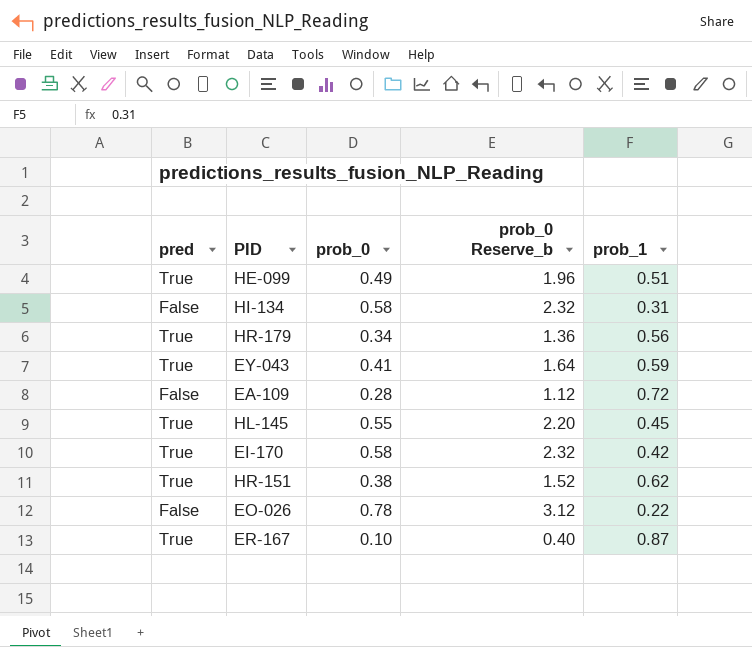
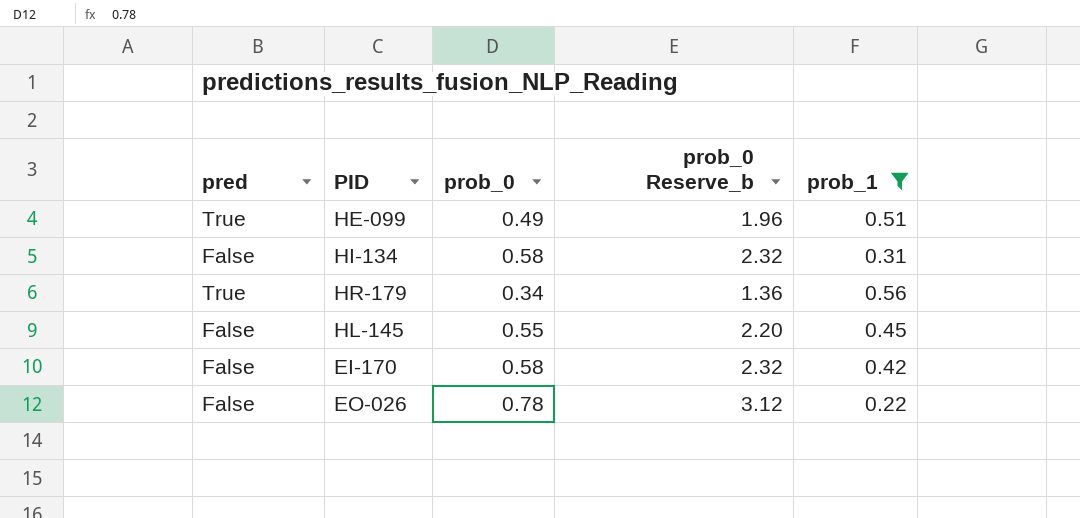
filter: none -> prob_1 <= 0.56
HL-145 | pred: True -> False
EI-170 | pred: True -> False

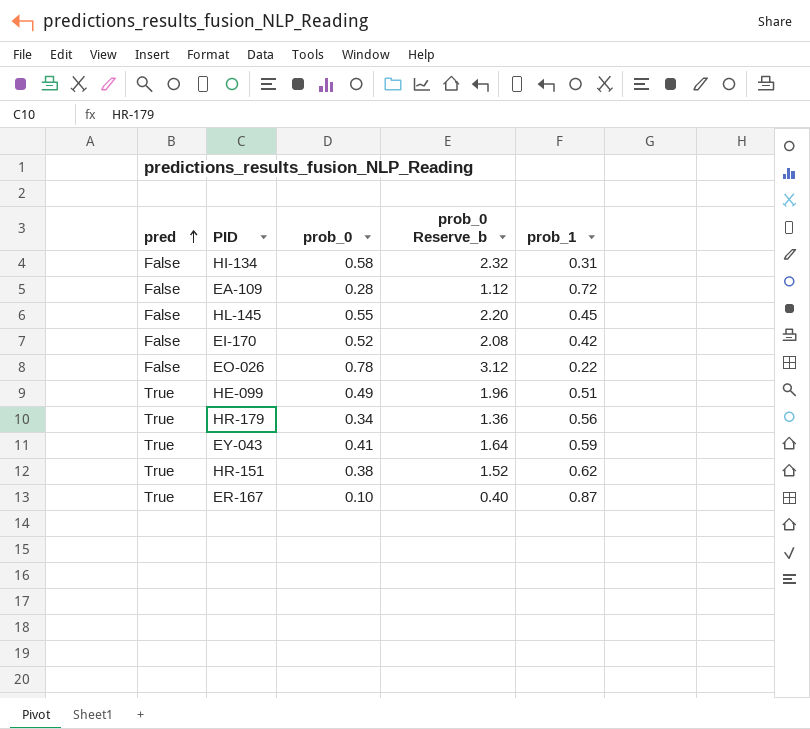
filter: prob_1 <= 0.56 -> none
row order: none -> pred ascending
EI-170 | prob_0: 0.58 -> 0.52
EI-170 | prob_0 Reserve_b: 2.32 -> 2.08

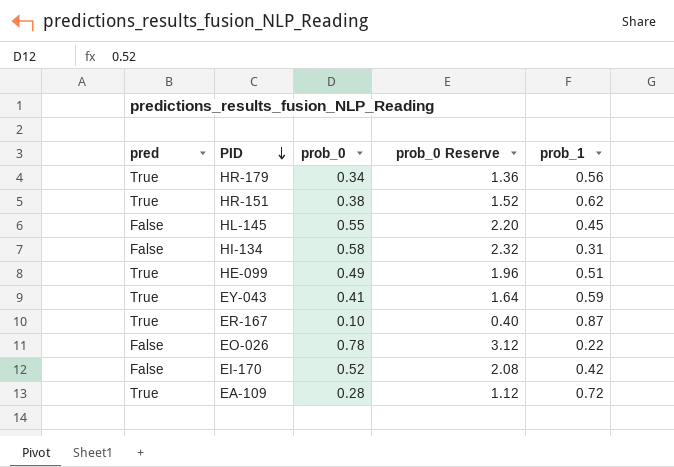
row order: pred ascending -> PID descending
column name: prob_0 Reserve_b -> prob_0 Reserve
EA-109 | pred: False -> True

